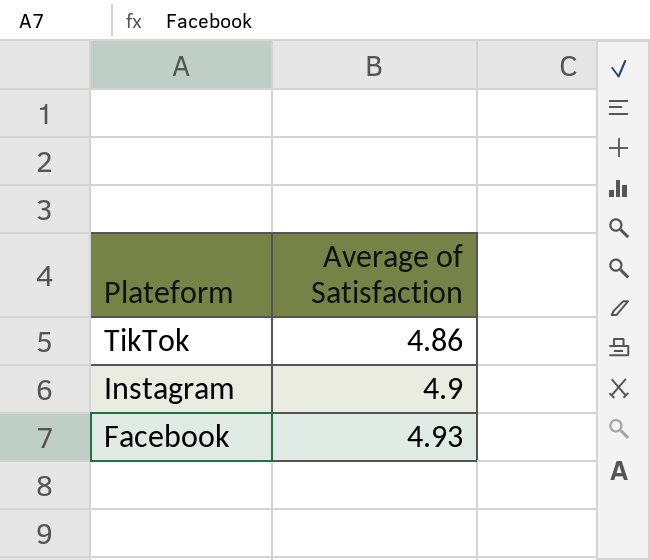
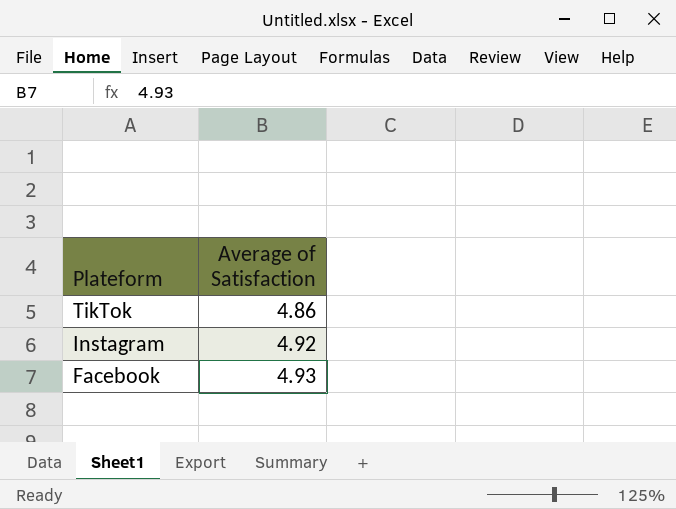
Instagram | Average of Satisfaction: 4.9 -> 4.92

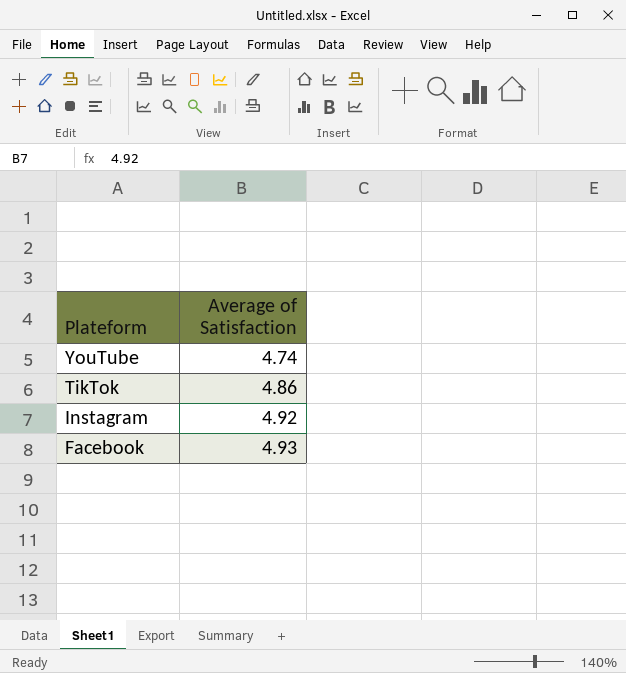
row YouTube: none -> 4.74

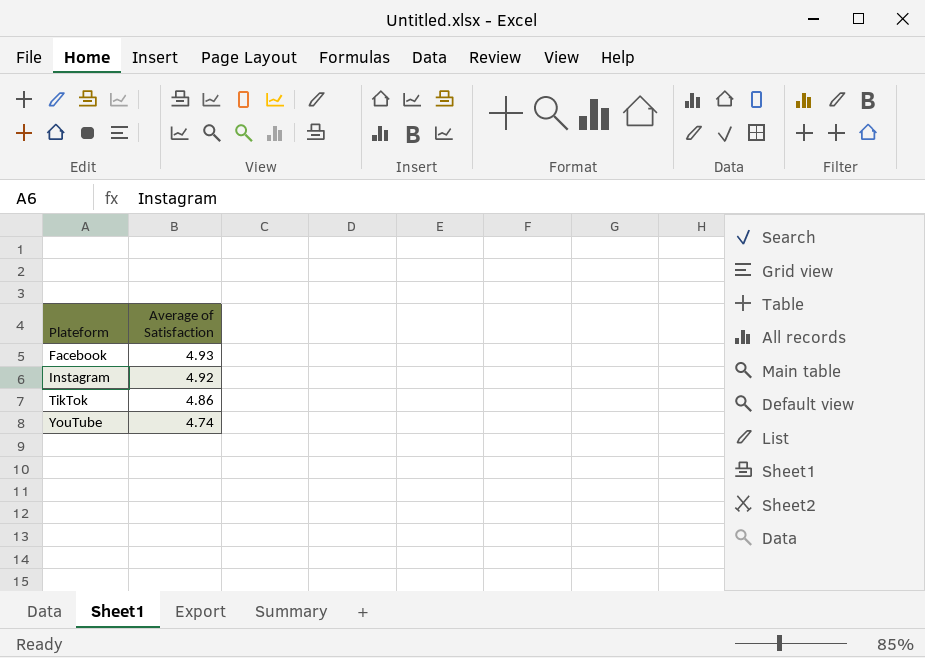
row order: Plateform descending -> Plateform ascending

